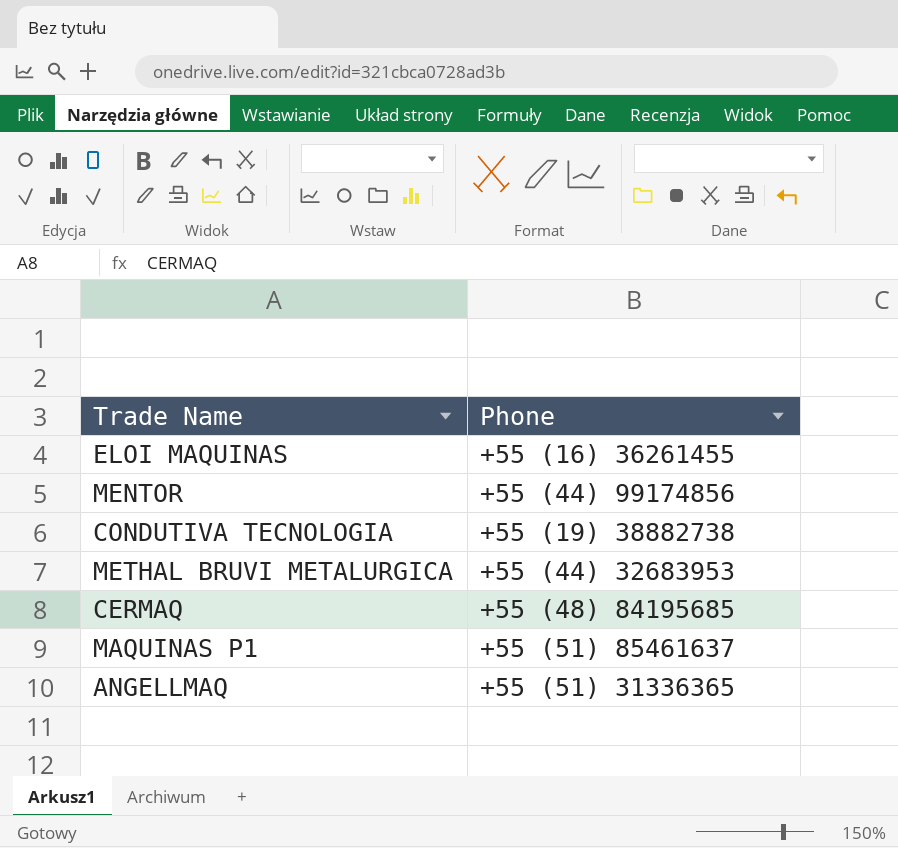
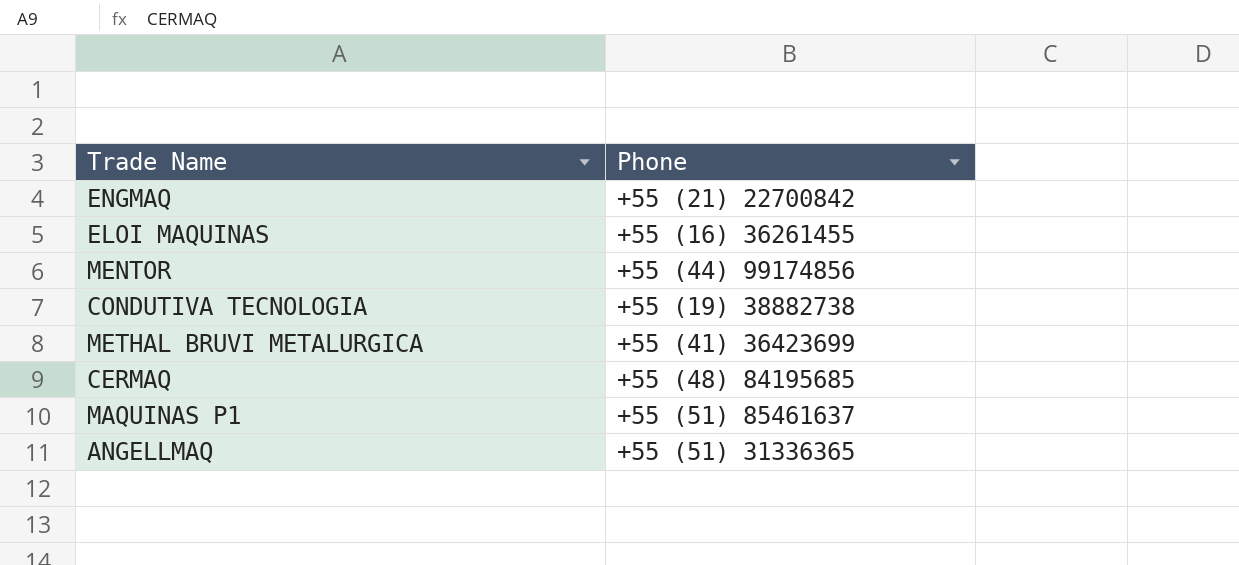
row ENGMAQ: none -> +55 (21) 22700842
METHAL BRUVI METALURGICA | Phone: +55 (44) 32683953 -> +55 (41) 36423699

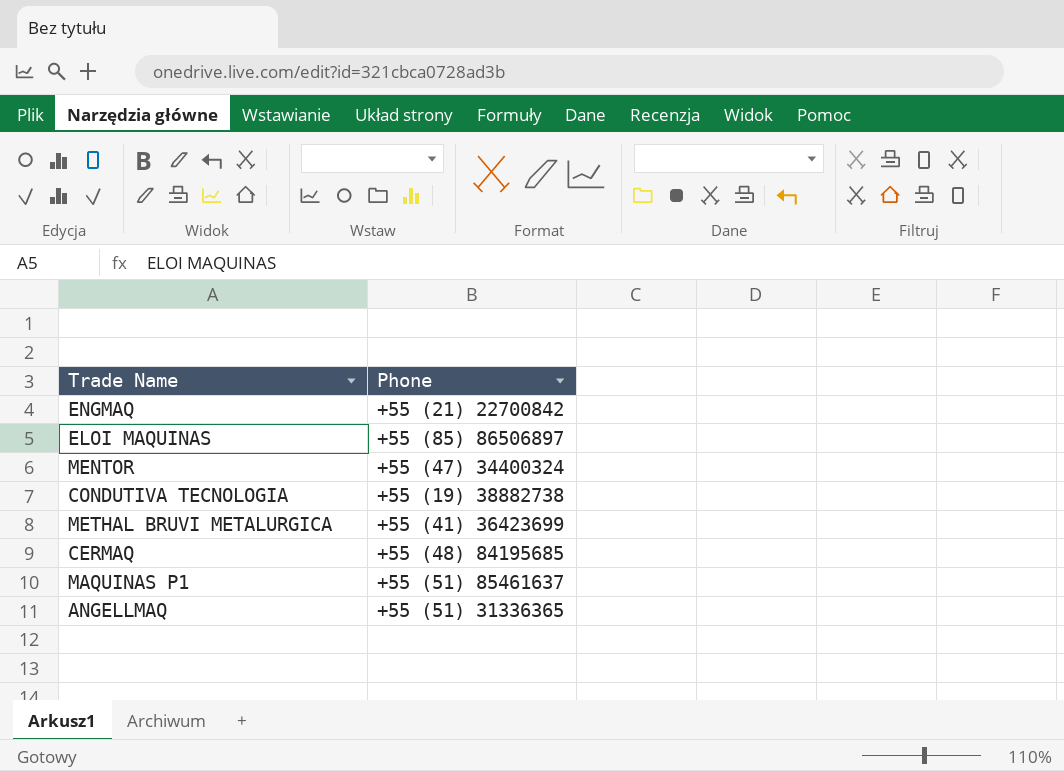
ELOI MAQUINAS | Phone: +55 (16) 36261455 -> +55 (85) 86506897
MENTOR | Phone: +55 (44) 99174856 -> +55 (47) 34400324

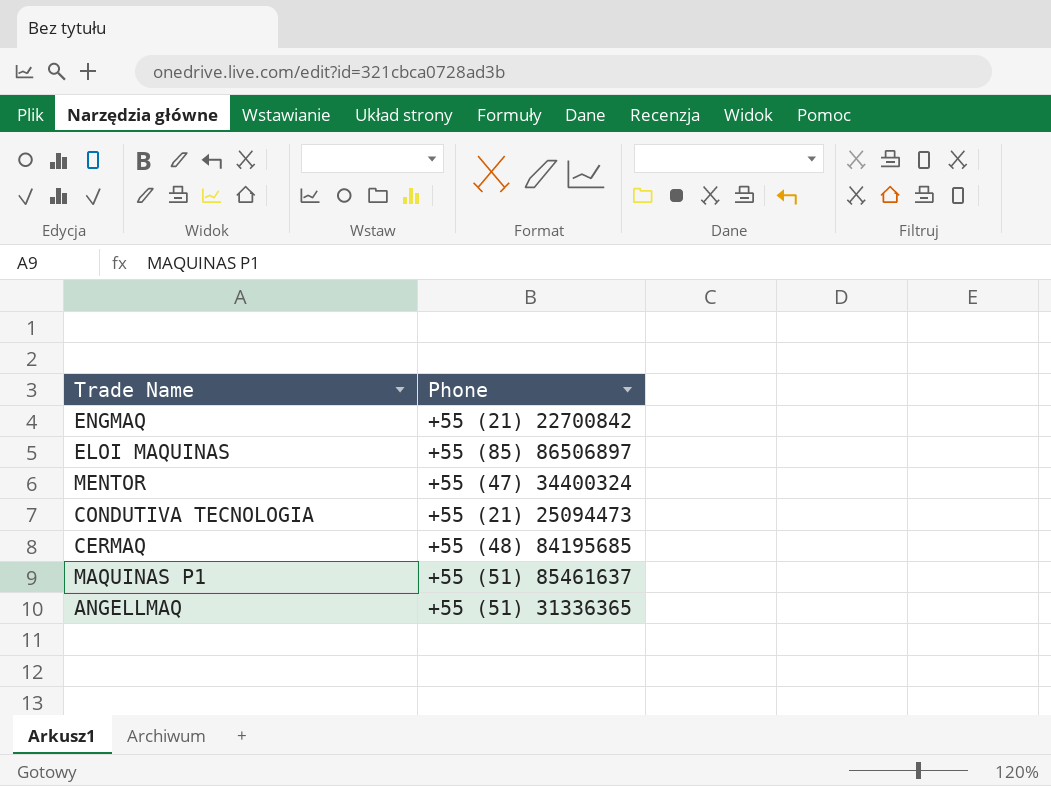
row METHAL BRUVI METALURGICA: +55 (41) 36423699 -> none
CONDUTIVA TECNOLOGIA | Phone: +55 (19) 38882738 -> +55 (21) 25094473

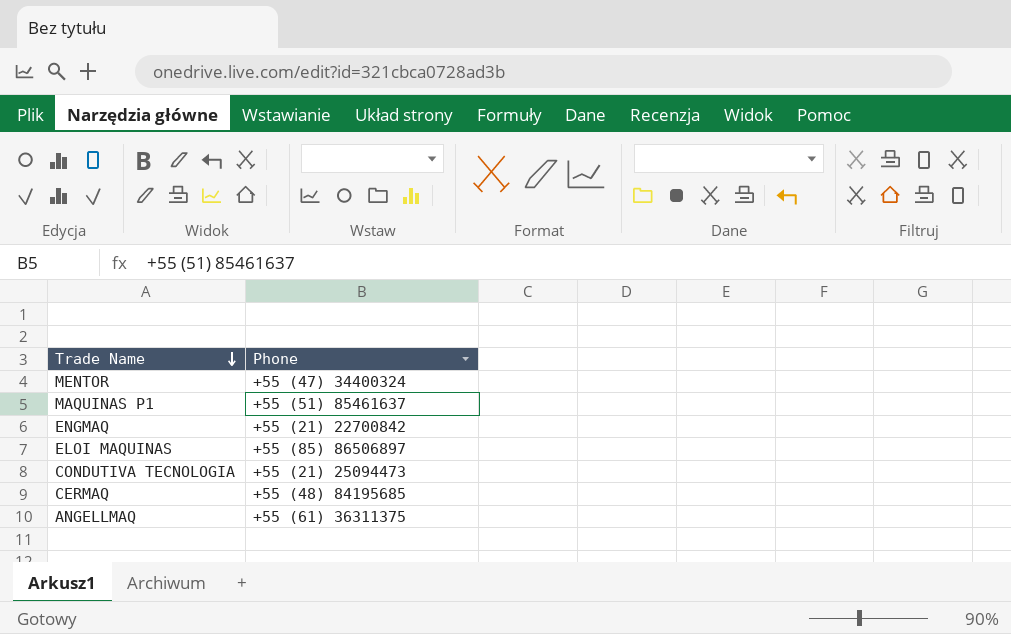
row order: none -> Trade Name descending
ANGELLMAQ | Phone: +55 (51) 31336365 -> +55 (61) 36311375

